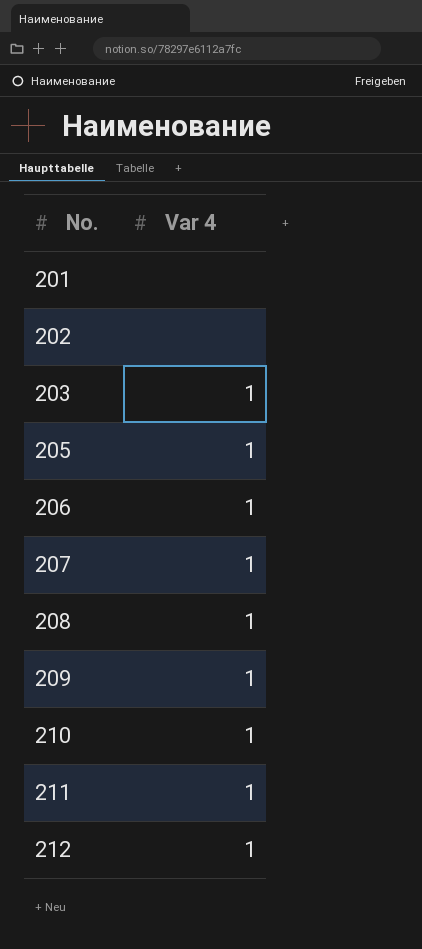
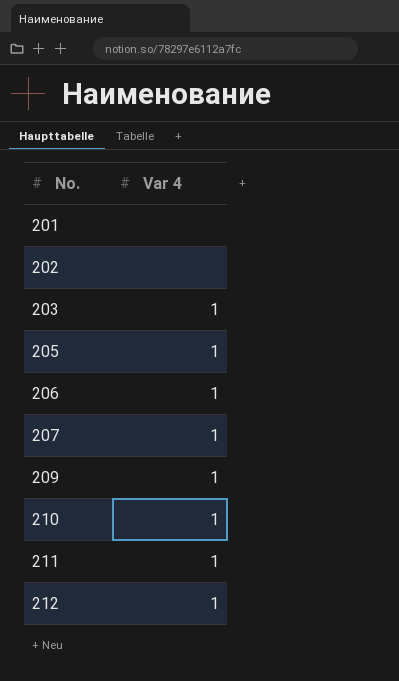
row 208: 1 -> none

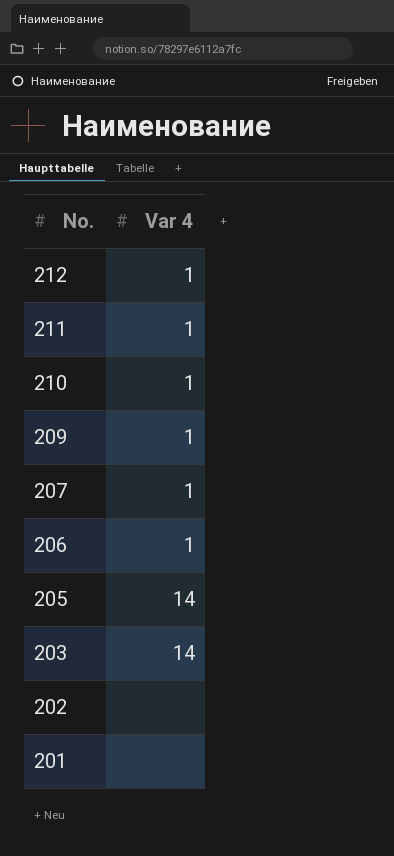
row order: No. ascending -> No. descending
205 | Var 4: 1 -> 14
203 | Var 4: 1 -> 14

